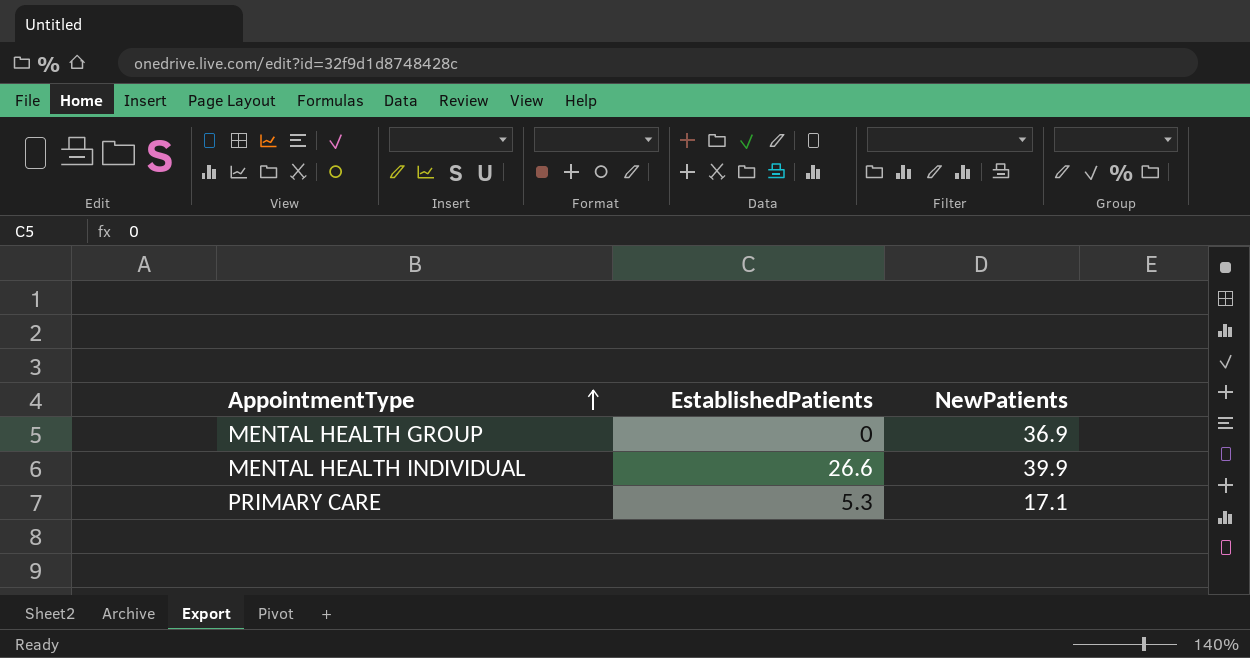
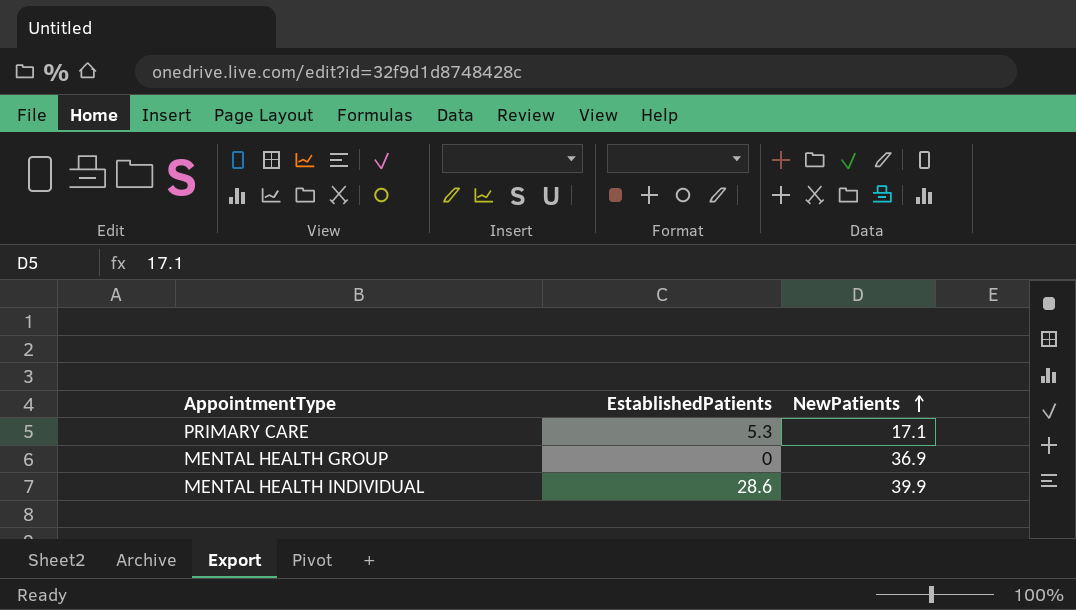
row order: AppointmentType ascending -> NewPatients ascending
MENTAL HEALTH INDIVIDUAL | EstablishedPatients: 26.6 -> 28.6

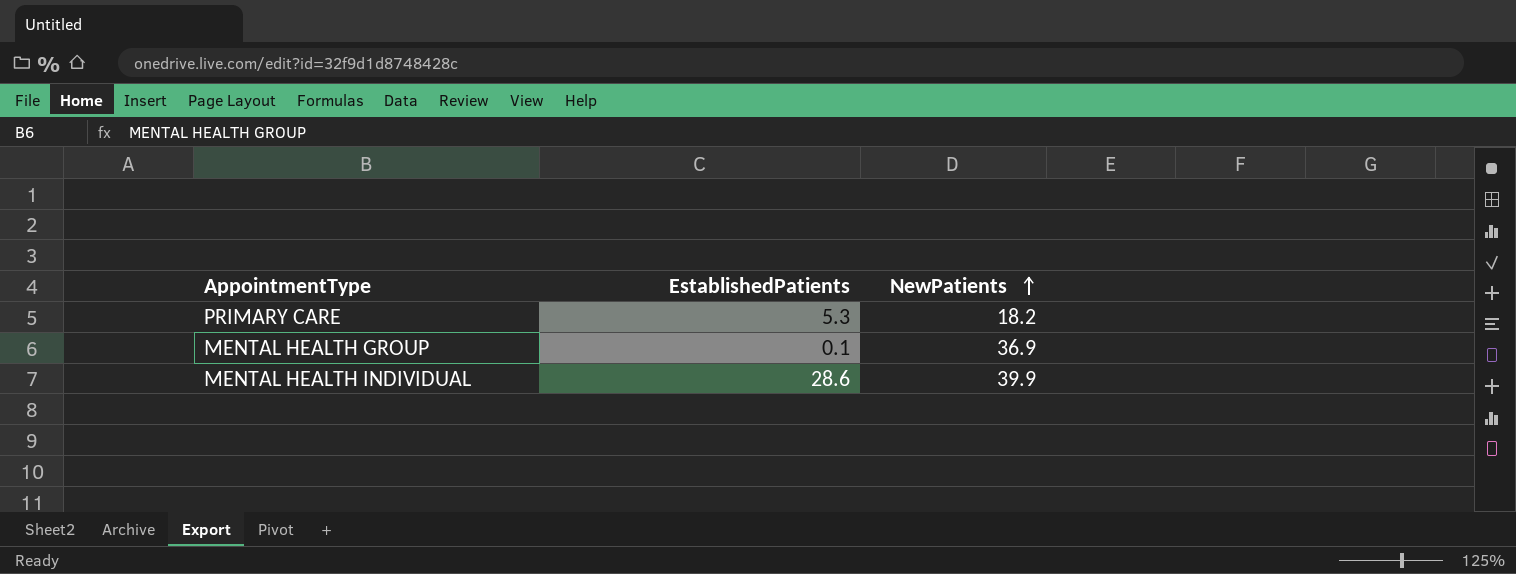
PRIMARY CARE | NewPatients: 17.1 -> 18.2
MENTAL HEALTH GROUP | EstablishedPatients: 0 -> 0.1

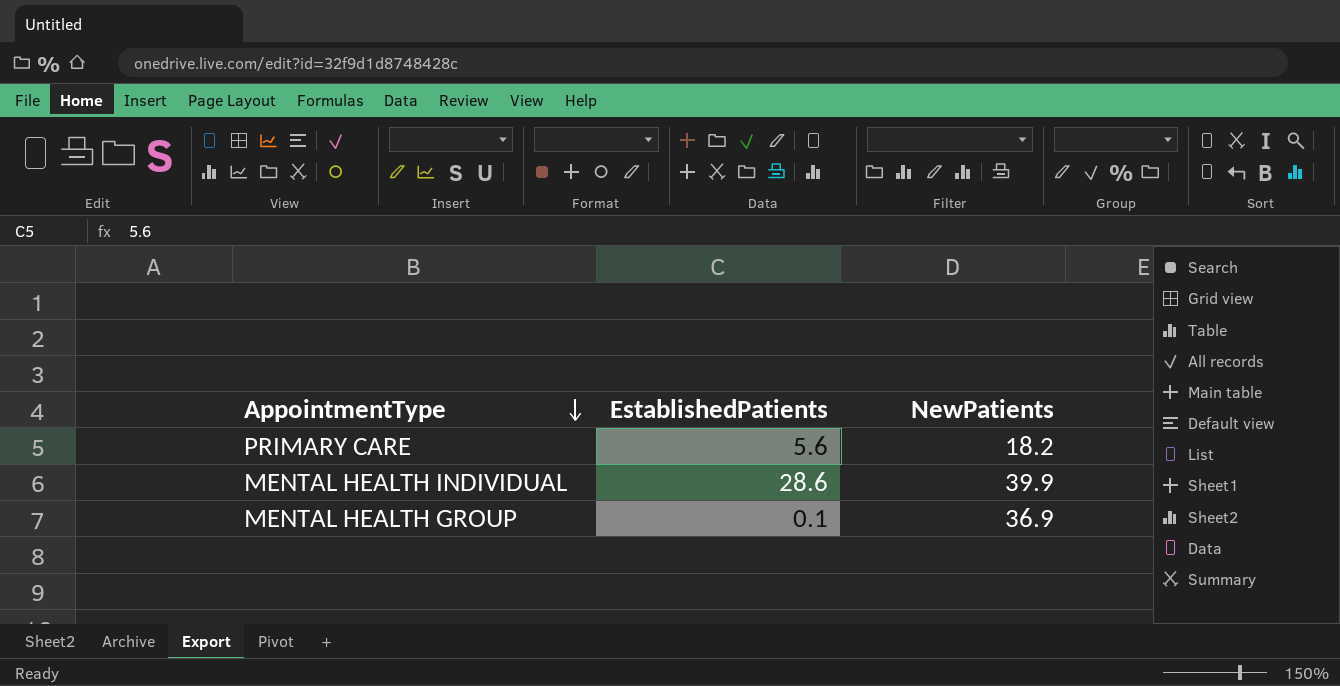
row order: NewPatients ascending -> AppointmentType descending
PRIMARY CARE | EstablishedPatients: 5.3 -> 5.6

